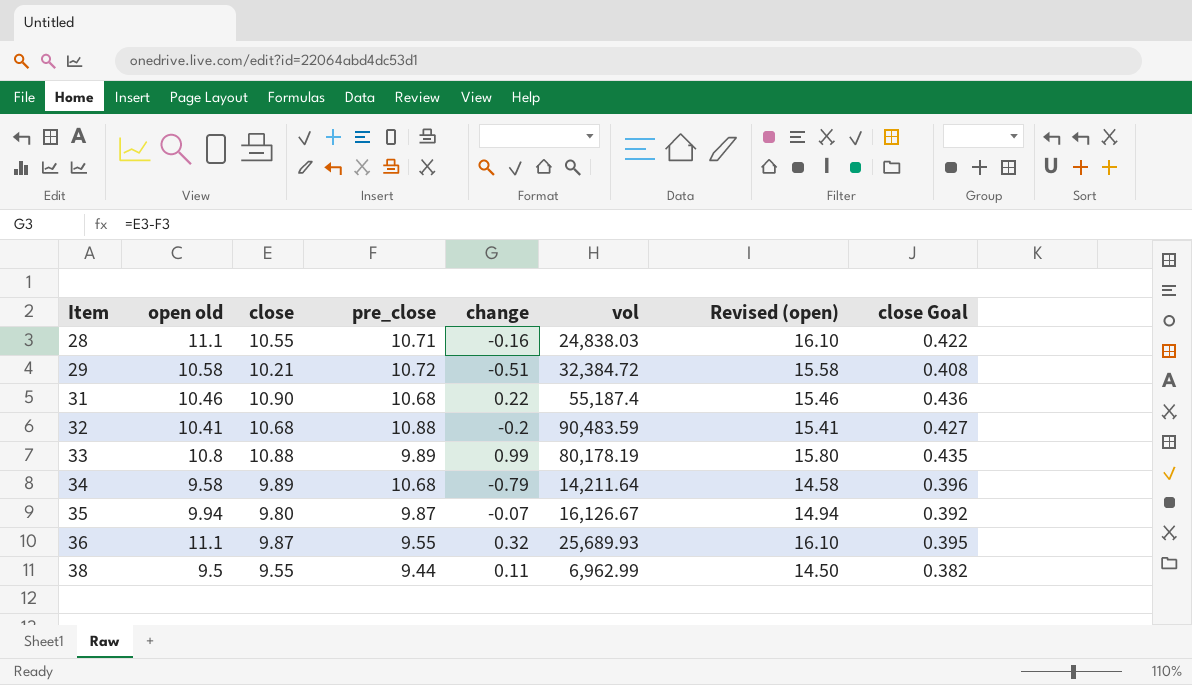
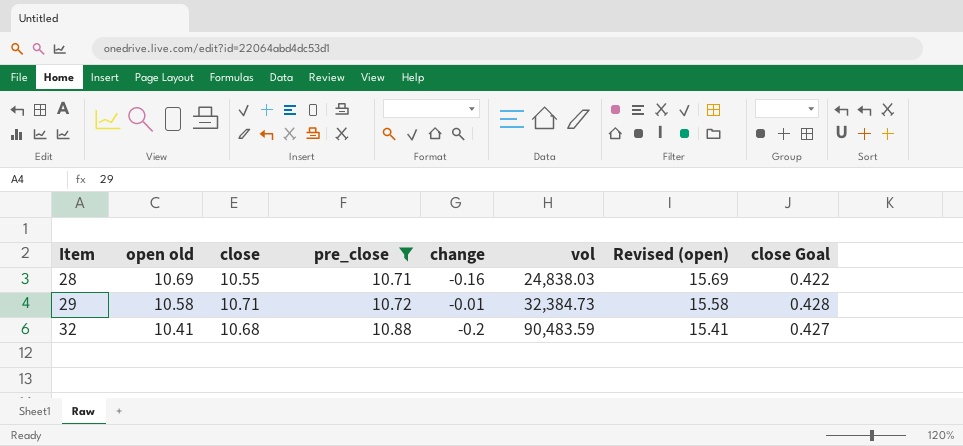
filter: none -> pre_close >= 10.71
28 | open old: 11.1 -> 10.69
28 | Revised (open): 16.10 -> 15.69
29 | close: 10.21 -> 10.71
29 | change: -0.51 -> -0.01
29 | vol: 32,384.72 -> 32,384.73
29 | close Goal: 0.408 -> 0.428

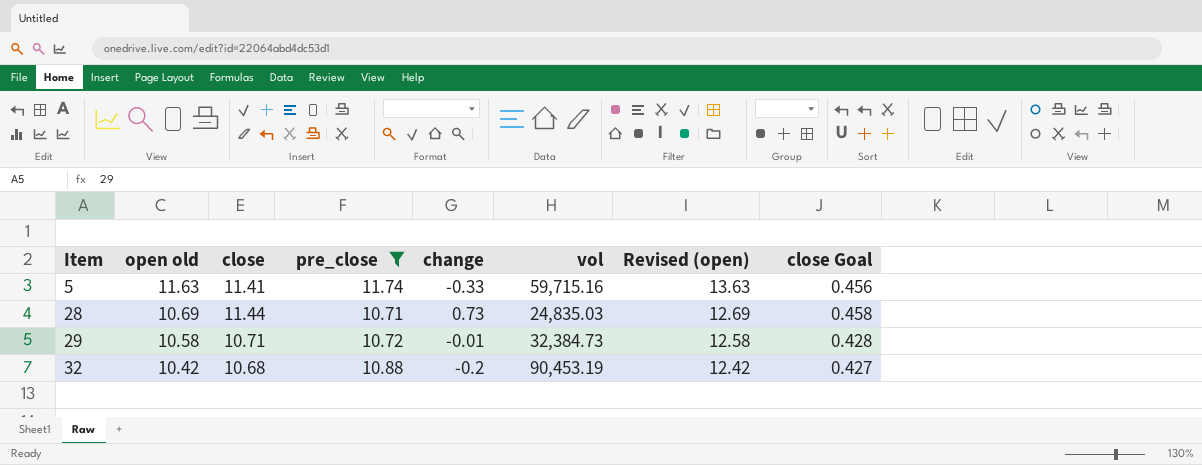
column Revised (open) | formula: [open old] + 5 -> [open old] + 2
row 5: none -> 11.63 | 11.41 | 11.74 | -0.33 | 59,715.16 | 13.63 | 0.456
28 | close: 10.55 -> 11.44
28 | change: -0.16 -> 0.73
28 | vol: 24,838.03 -> 24,835.03
28 | close Goal: 0.422 -> 0.458
32 | open old: 10.41 -> 10.42
32 | vol: 90,483.59 -> 90,453.19

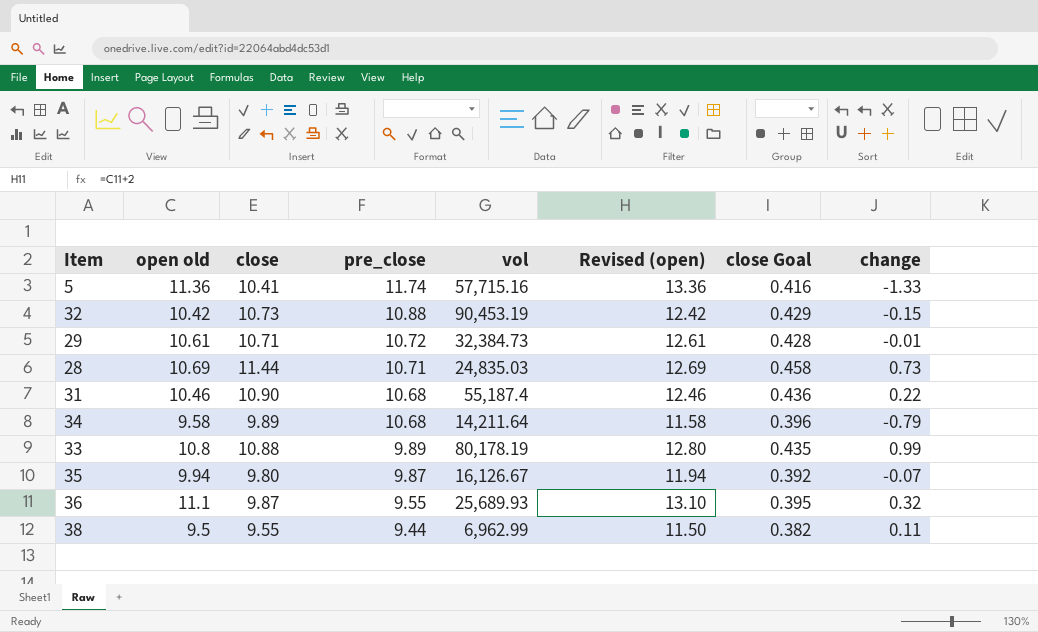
filter: pre_close >= 10.71 -> none
row order: Item ascending -> pre_close descending
column change | position: 5 -> 8
5 | open old: 11.63 -> 11.36
5 | close: 11.41 -> 10.41
5 | vol: 59,715.16 -> 57,715.16
5 | Revised (open): 13.63 -> 13.36
5 | close Goal: 0.456 -> 0.416
5 | change: -0.33 -> -1.33
32 | close: 10.68 -> 10.73
32 | close Goal: 0.427 -> 0.429
32 | change: -0.2 -> -0.15
29 | open old: 10.58 -> 10.61
29 | Revised (open): 12.58 -> 12.61

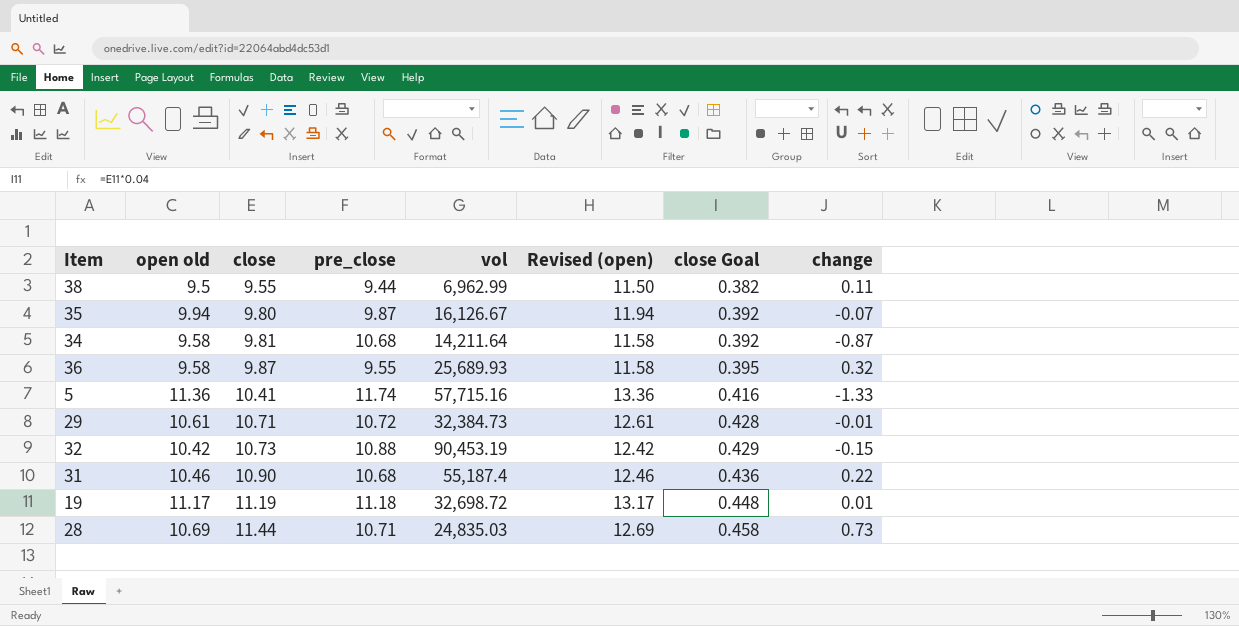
row order: pre_close descending -> close ascending
row 33: 10.8 | 10.88 | 9.89 | 80,178.19 | 12.80 | 0.435 | 0.99 -> none
34 | close: 9.89 -> 9.81
34 | close Goal: 0.396 -> 0.392
34 | change: -0.79 -> -0.87
36 | open old: 11.1 -> 9.58
36 | Revised (open): 13.10 -> 11.58
row 19: none -> 11.17 | 11.19 | 11.18 | 32,698.72 | 13.17 | 0.448 | 0.01

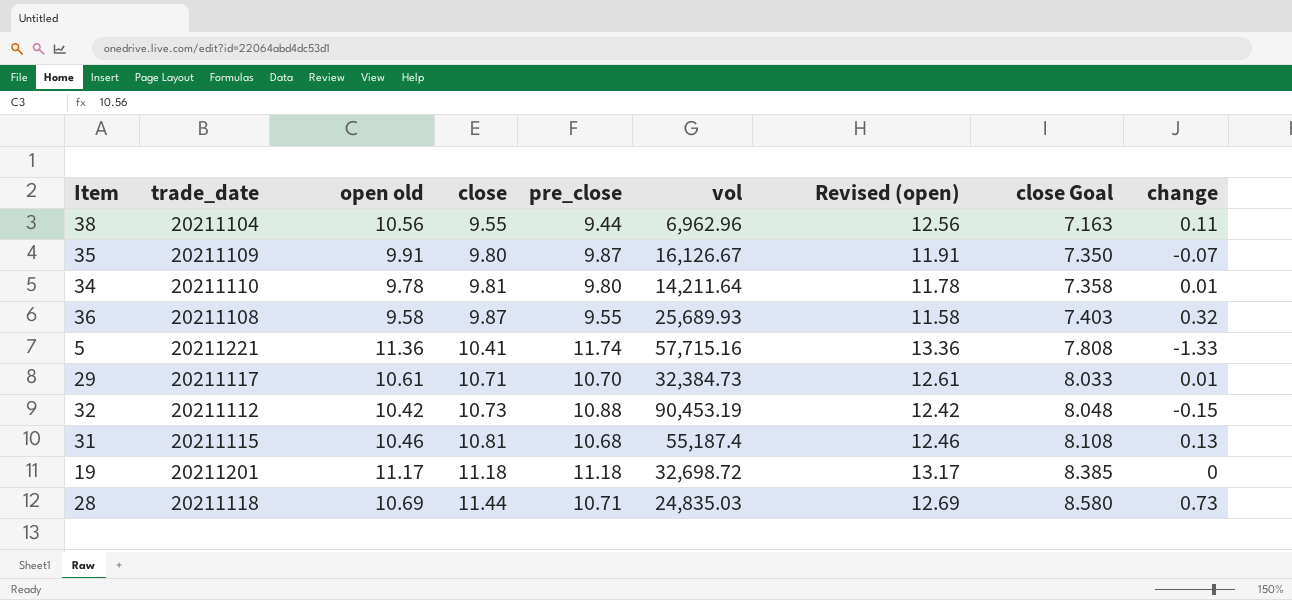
column trade_date | position: none -> 2
column close Goal | formula: [close] * 0.04 -> [close] * 0.75
38 | open old: 9.5 -> 10.56
38 | vol: 6,962.99 -> 6,962.96
38 | Revised (open): 11.50 -> 12.56
35 | open old: 9.94 -> 9.91
35 | Revised (open): 11.94 -> 11.91
34 | open old: 9.58 -> 9.78
34 | pre_close: 10.68 -> 9.80
34 | Revised (open): 11.58 -> 11.78
34 | change: -0.87 -> 0.01
29 | pre_close: 10.72 -> 10.70
29 | change: -0.01 -> 0.01
31 | close: 10.90 -> 10.81
31 | change: 0.22 -> 0.13
19 | close: 11.19 -> 11.18
19 | change: 0.01 -> 0

